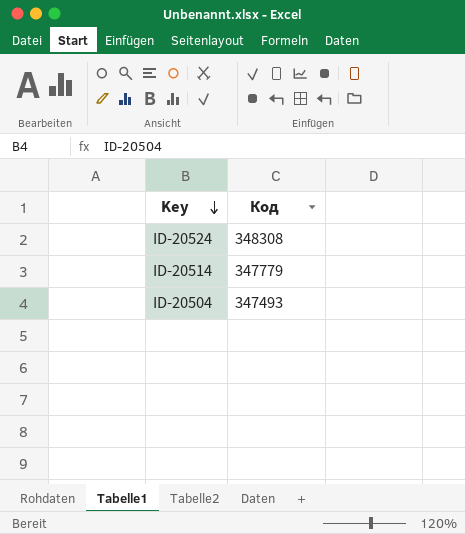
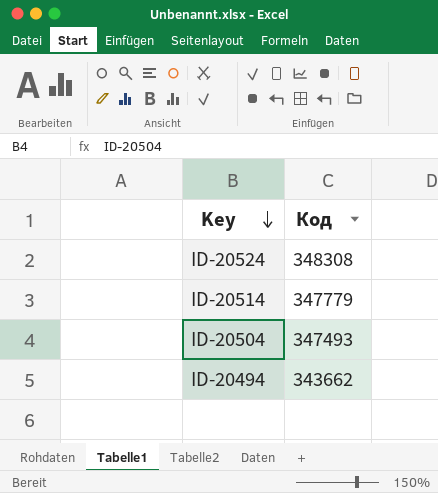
row ID-20494: none -> 343662

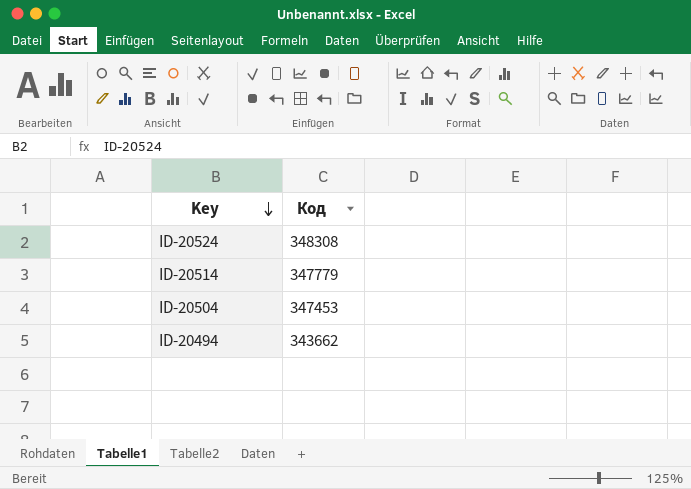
ID-20504 | Код: 347493 -> 347453

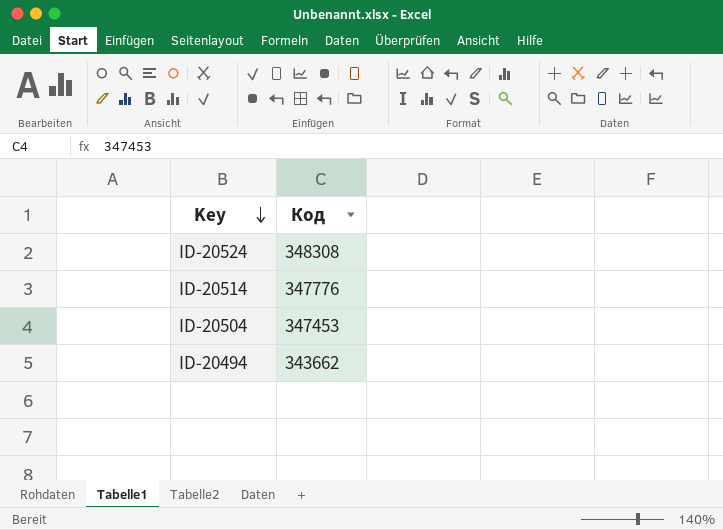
ID-20514 | Код: 347779 -> 347776

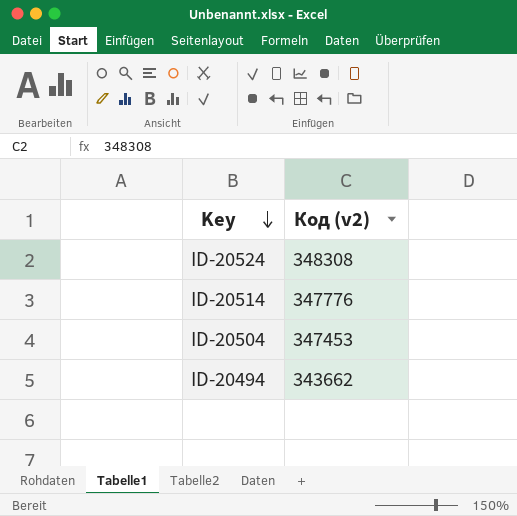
column name: Код -> Код (v2)

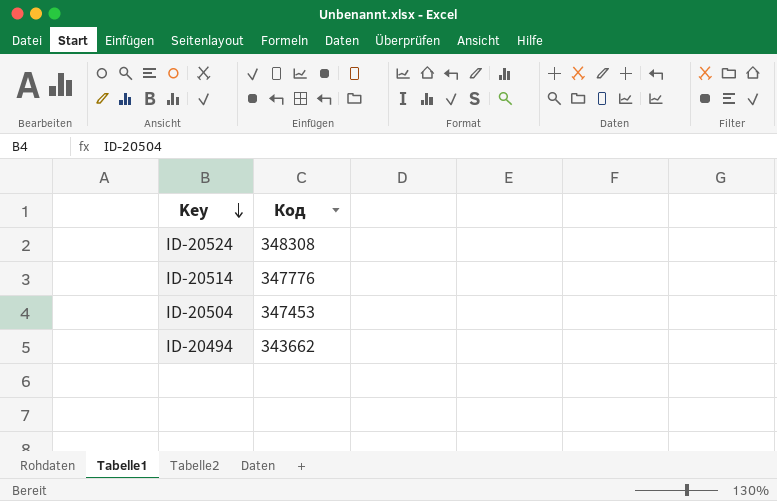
column name: Код (v2) -> Код

